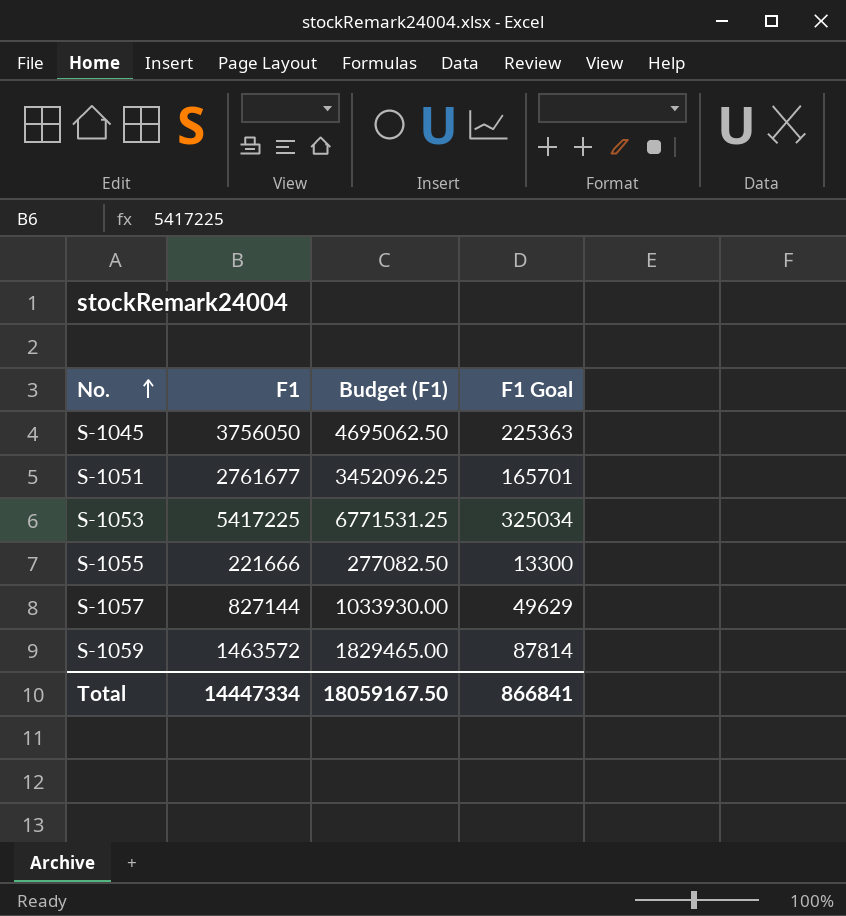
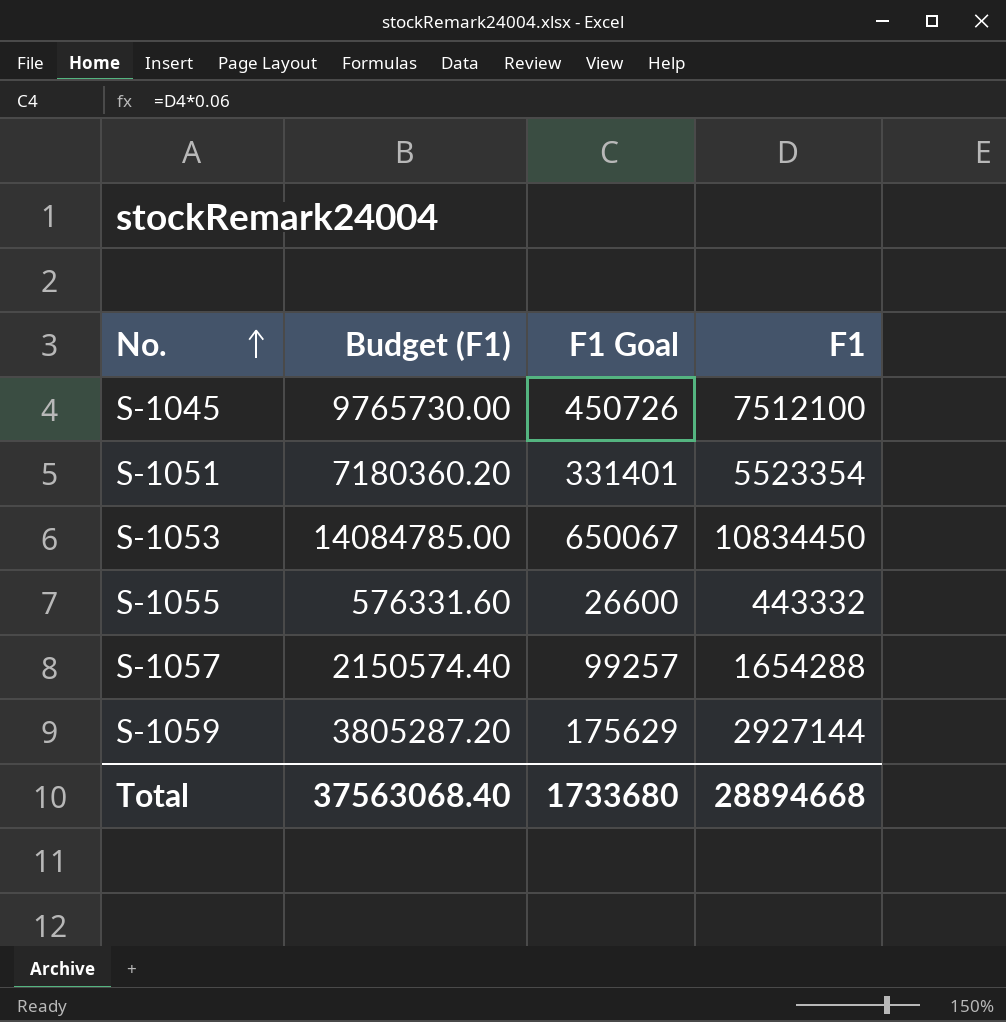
column Budget (F1) | formula: [F1] * 1.25 -> [F1] * 1.3
column F1 | position: 2 -> 4
S-1045 | F1 Goal: 225363 -> 450726
S-1045 | F1: 3756050 -> 7512100
S-1051 | F1 Goal: 165701 -> 331401
S-1051 | F1: 2761677 -> 5523354
S-1053 | F1 Goal: 325034 -> 650067
S-1053 | F1: 5417225 -> 10834450
S-1055 | F1 Goal: 13300 -> 26600
S-1055 | F1: 221666 -> 443332
S-1057 | F1 Goal: 49629 -> 99257
S-1057 | F1: 827144 -> 1654288
S-1059 | F1 Goal: 87814 -> 175629
S-1059 | F1: 1463572 -> 2927144
Total | Budget (F1): 18059167.50 -> 37563068.40
Total | F1 Goal: 866841 -> 1733680
Total | F1: 14447334 -> 28894668

